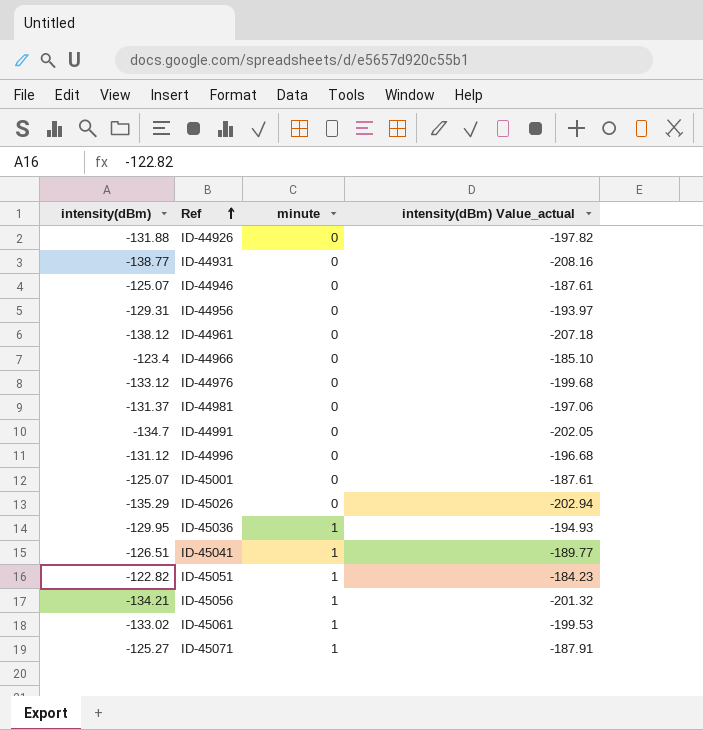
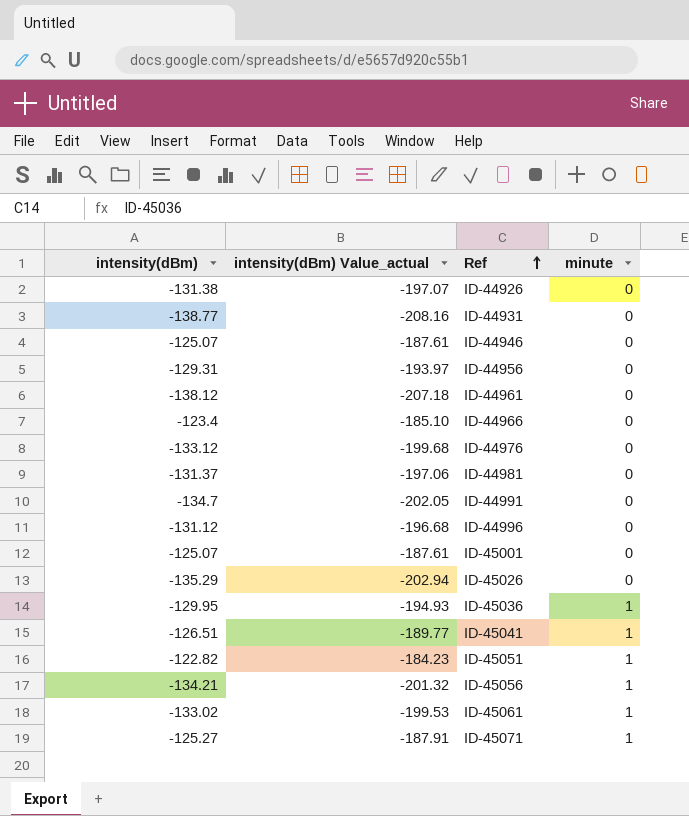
column intensity(dBm) Value_actual | position: 4 -> 2
ID-44926 | intensity(dBm): -131.88 -> -131.38
ID-44926 | intensity(dBm) Value_actual: -197.82 -> -197.07

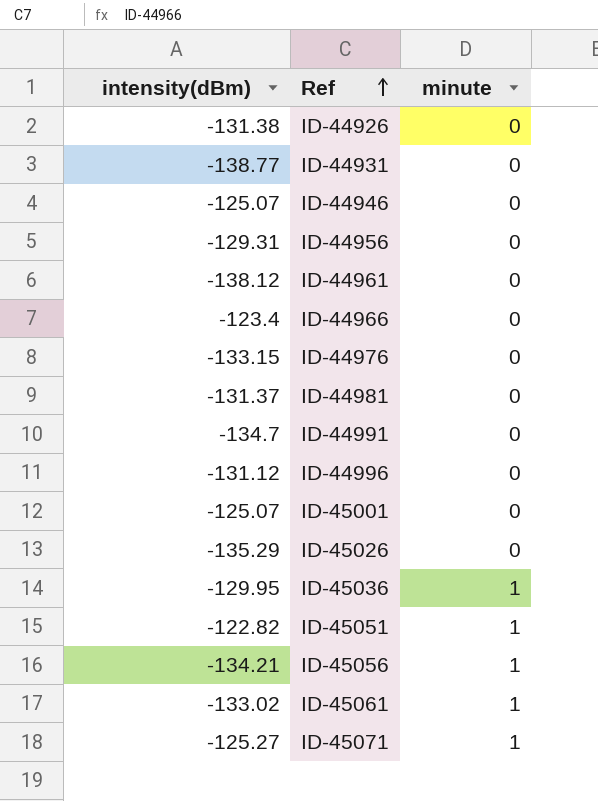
column intensity(dBm) Value_actual | formula: [intensity(dBm)] * 1.5 -> none
row ID-45041: -126.51 | -189.77 | 1 -> none
ID-44976 | intensity(dBm): -133.12 -> -133.15

